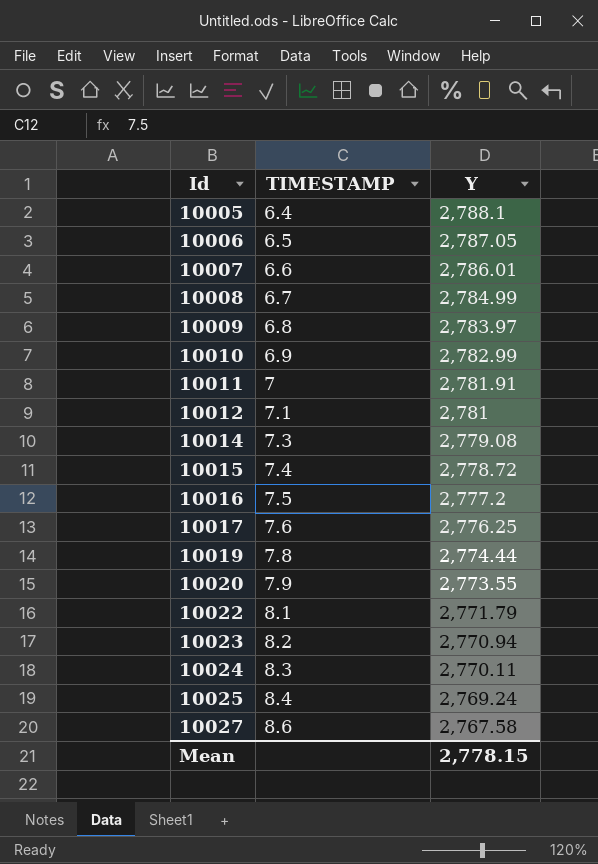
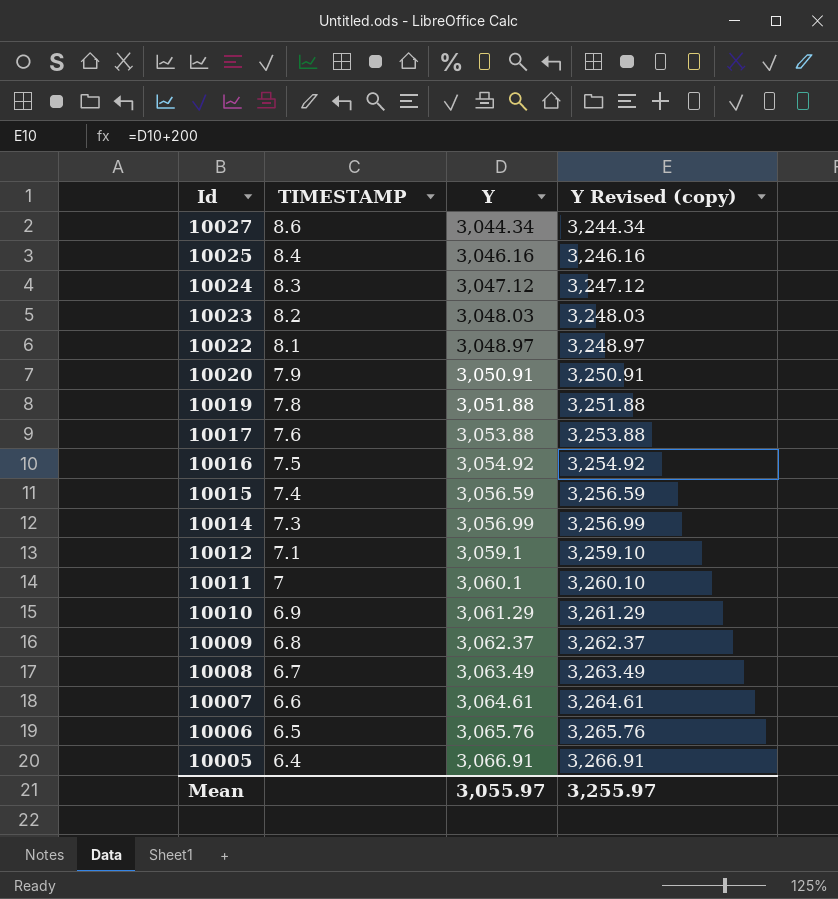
row order: Id ascending -> Id descending
column Y Revised (copy) | formula: none -> [Y] + 200
10027 | Y: 2,767.58 -> 3,044.34
10025 | Y: 2,769.24 -> 3,046.16
10024 | Y: 2,770.11 -> 3,047.12
10023 | Y: 2,770.94 -> 3,048.03
10022 | Y: 2,771.79 -> 3,048.97
10020 | Y: 2,773.55 -> 3,050.91
10019 | Y: 2,774.44 -> 3,051.88
10017 | Y: 2,776.25 -> 3,053.88
10016 | Y: 2,777.2 -> 3,054.92
10015 | Y: 2,778.72 -> 3,056.59
10014 | Y: 2,779.08 -> 3,056.99
10012 | Y: 2,781 -> 3,059.1
10011 | Y: 2,781.91 -> 3,060.1
10010 | Y: 2,782.99 -> 3,061.29
10009 | Y: 2,783.97 -> 3,062.37
10008 | Y: 2,784.99 -> 3,063.49
10007 | Y: 2,786.01 -> 3,064.61
10006 | Y: 2,787.05 -> 3,065.76
10005 | Y: 2,788.1 -> 3,066.91
Mean | Y: 2,778.15 -> 3,055.97

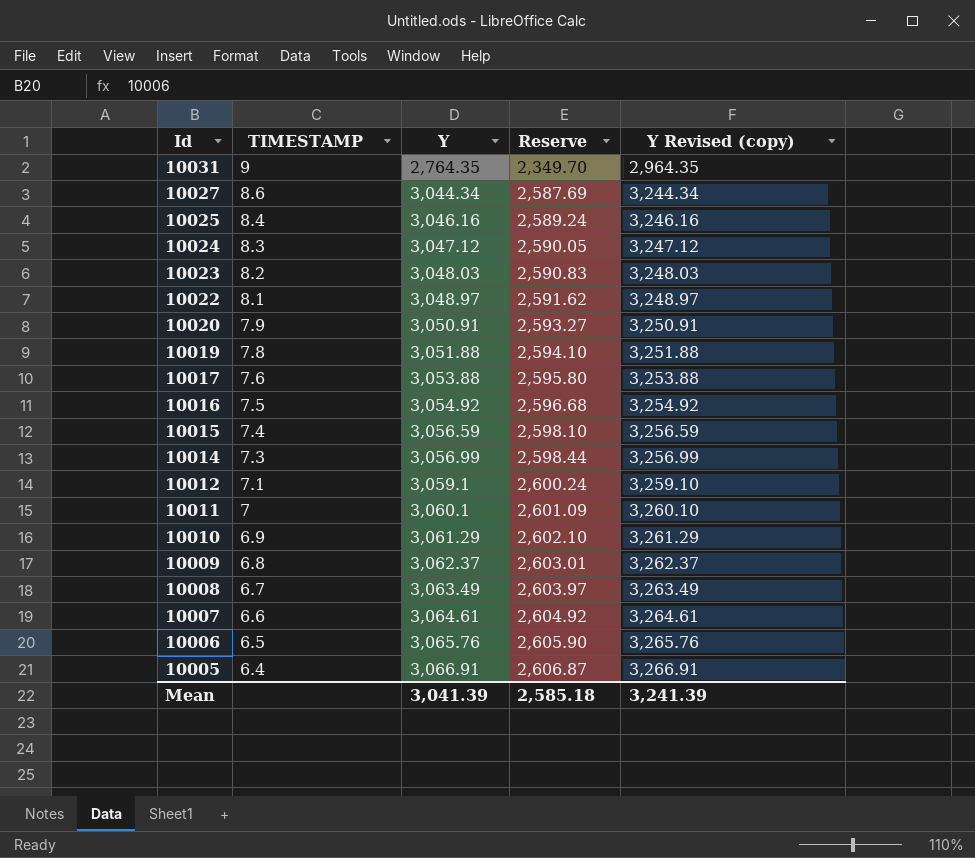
column Reserve | formula: none -> [Y] * 0.85
row 10031: none -> 9 | 2,764.35 | 2,349.70 | 2,964.35
Mean | Y: 3,055.97 -> 3,041.39
Mean | Y Revised (copy): 3,255.97 -> 3,241.39

